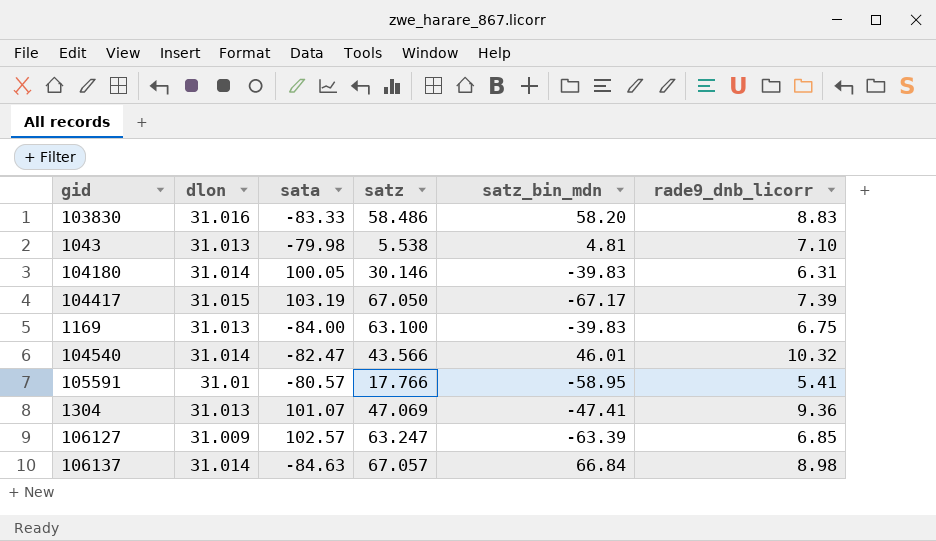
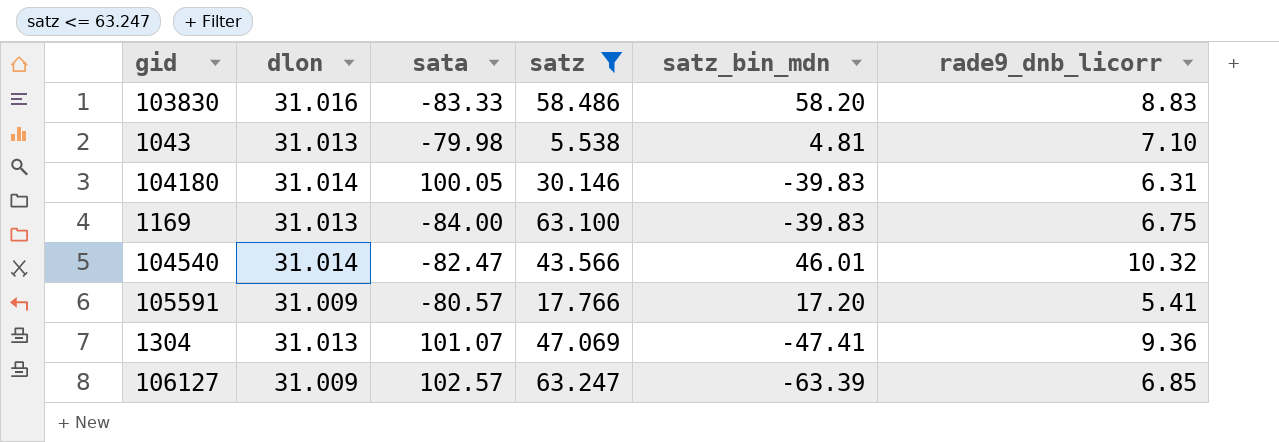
filter: none -> satz <= 63.247
105591 | dlon: 31.01 -> 31.009
105591 | satz_bin_mdn: -58.95 -> 17.20

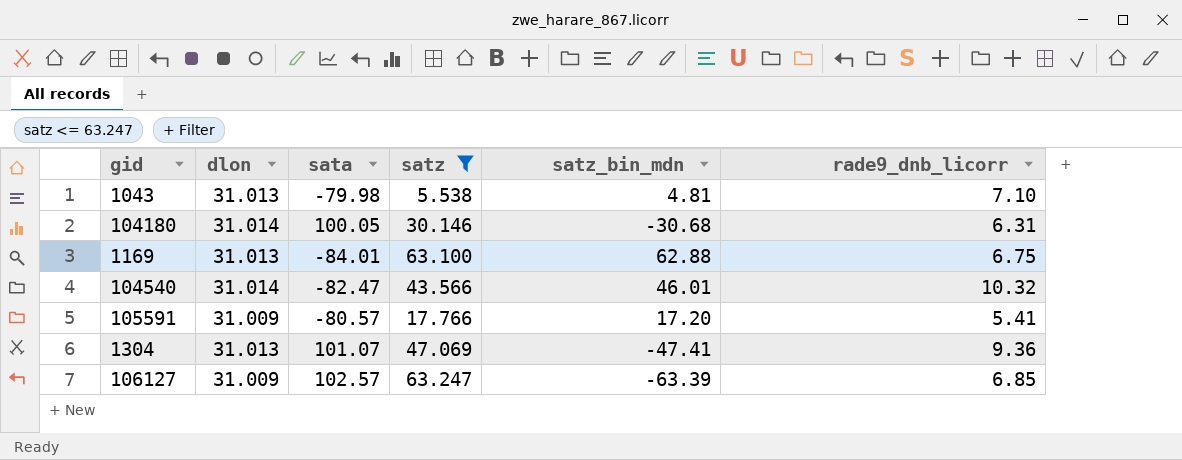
row 103830: 31.016 | -83.33 | 58.486 | 58.20 | 8.83 -> none
104180 | satz_bin_mdn: -39.83 -> -30.68
1169 | sata: -84.00 -> -84.01
1169 | satz_bin_mdn: -39.83 -> 62.88

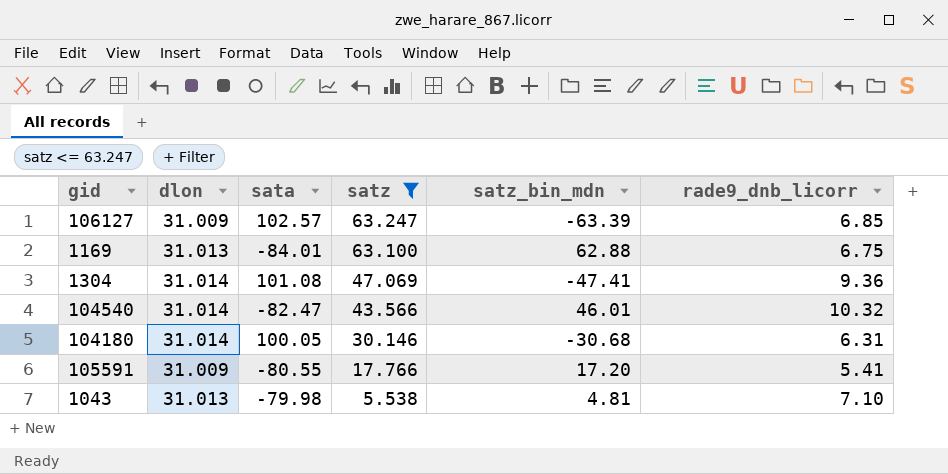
row order: none -> satz descending
1304 | dlon: 31.013 -> 31.014
1304 | sata: 101.07 -> 101.08
105591 | sata: -80.57 -> -80.55

